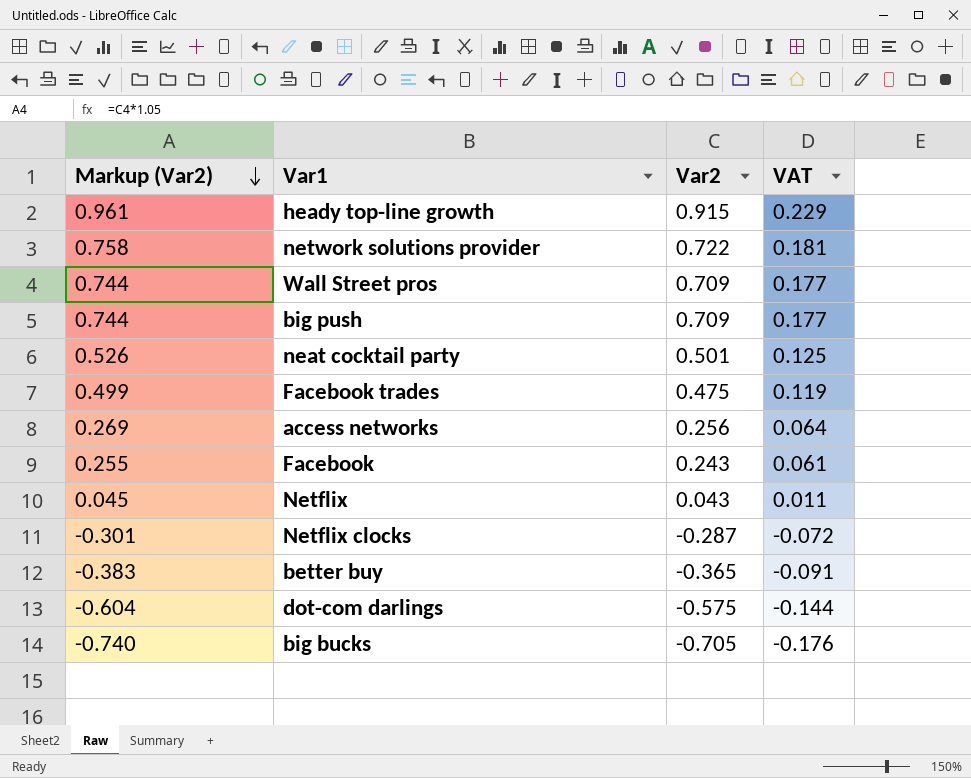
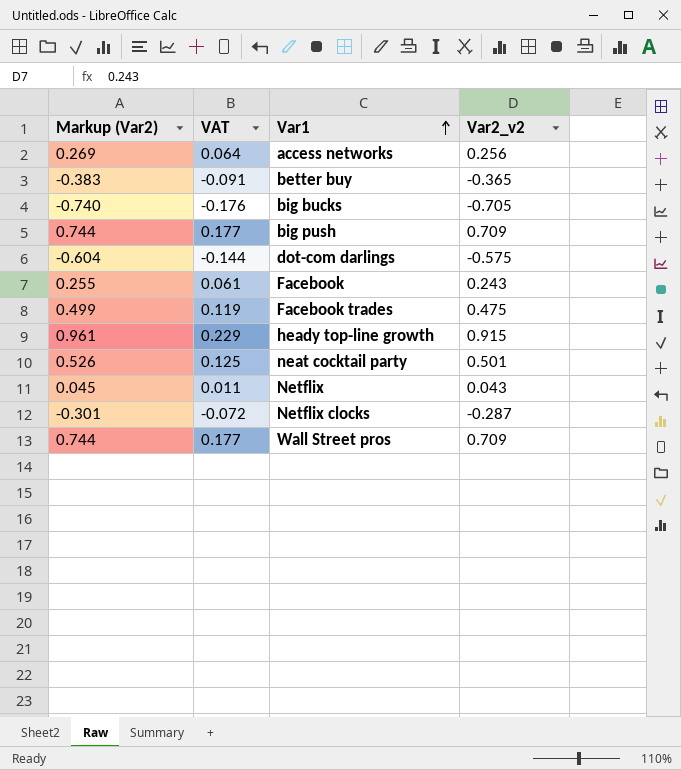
row order: Markup (Var2) descending -> Var1 ascending
column VAT | position: 4 -> 2
column name: Var2 -> Var2_v2
row network solutions provider: 0.758 | 0.722 | 0.181 -> none

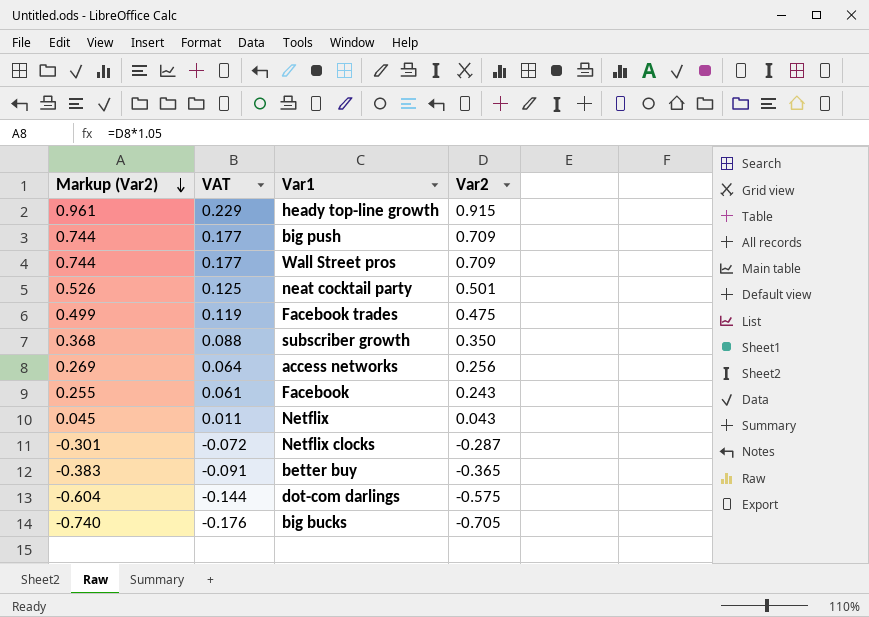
row order: Var1 ascending -> Markup (Var2) descending
column name: Var2_v2 -> Var2
row subscriber growth: none -> 0.368 | 0.088 | 0.350

